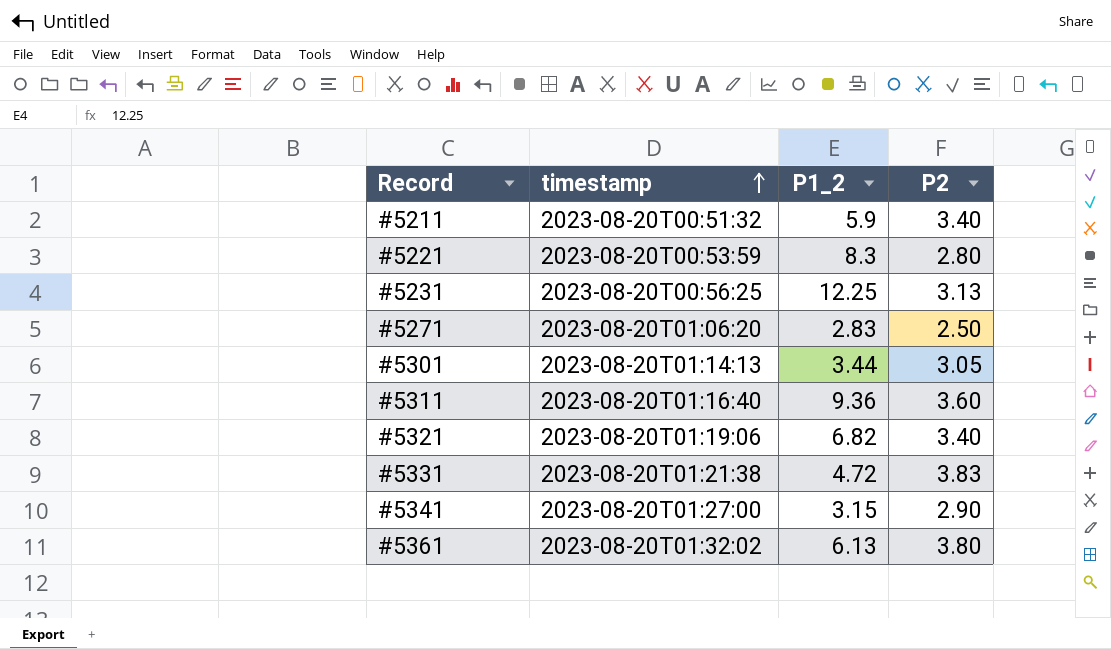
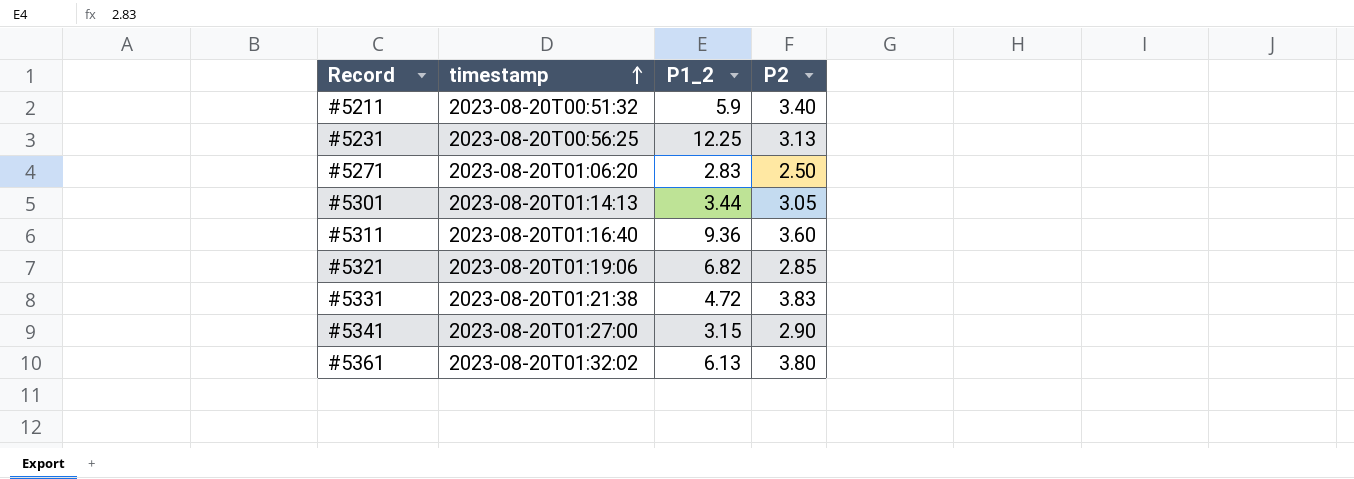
row #5221: 2023-08-20T00:53:59 | 8.3 | 2.80 -> none
#5321 | P2: 3.40 -> 2.85

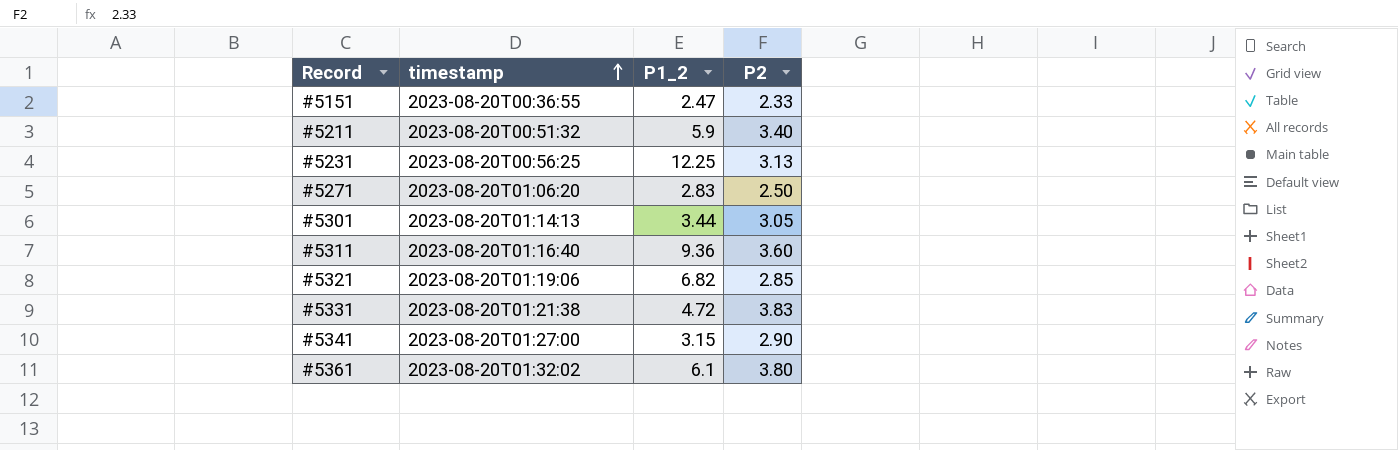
row #5151: none -> 2023-08-20T00:36:55 | 2.47 | 2.33
#5361 | P1_2: 6.13 -> 6.1

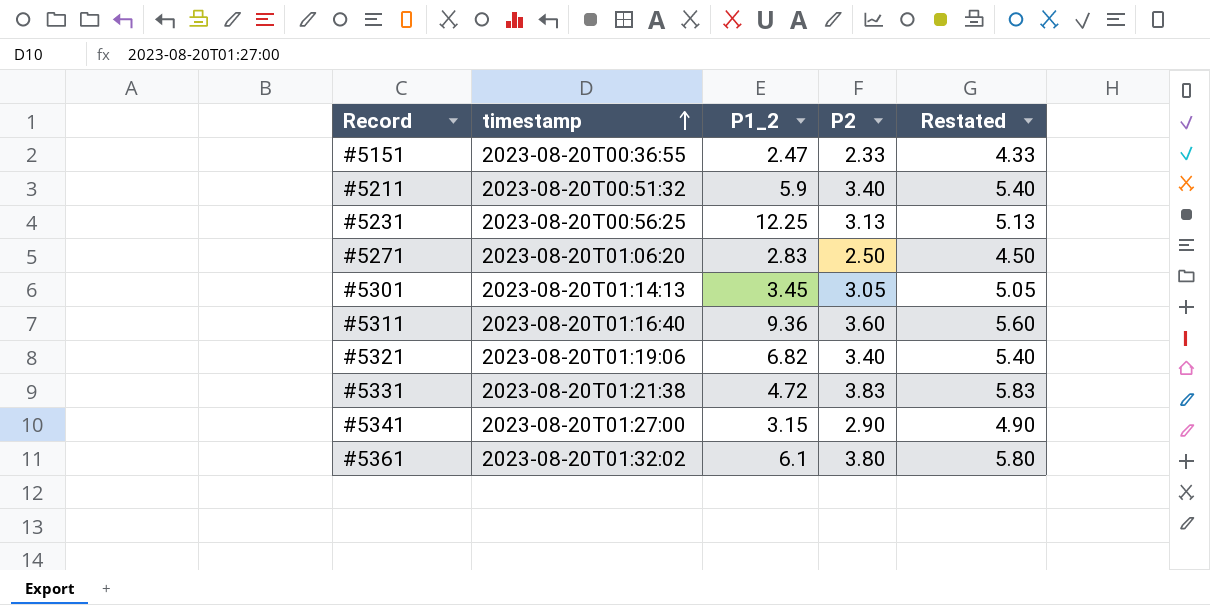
column Restated | formula: none -> [P2] + 2
#5301 | P1_2: 3.44 -> 3.45
#5321 | P2: 2.85 -> 3.40

